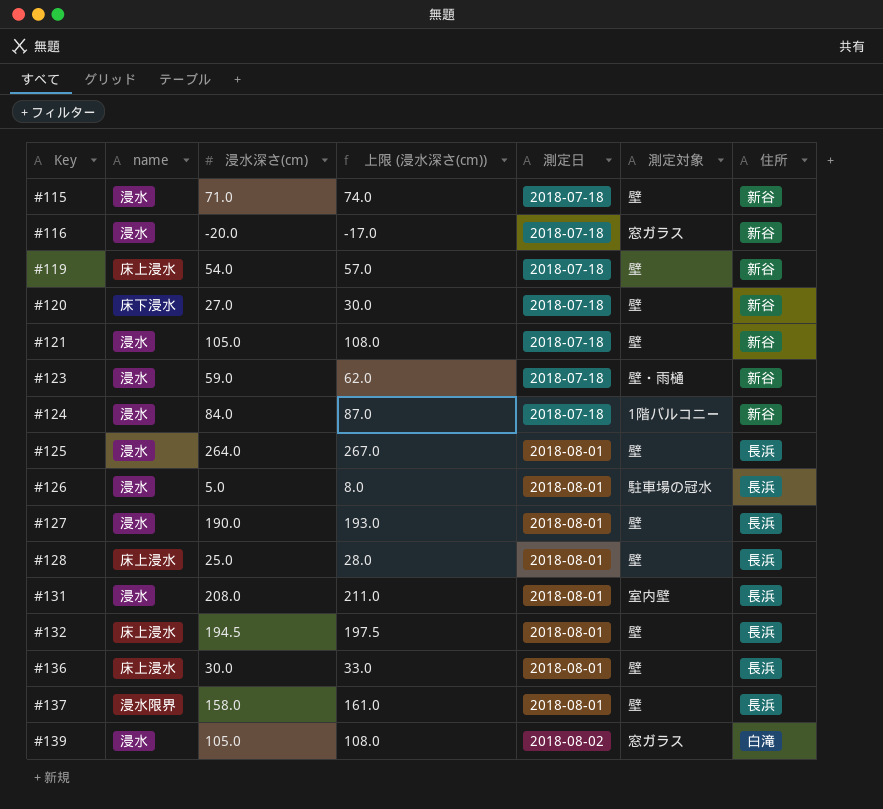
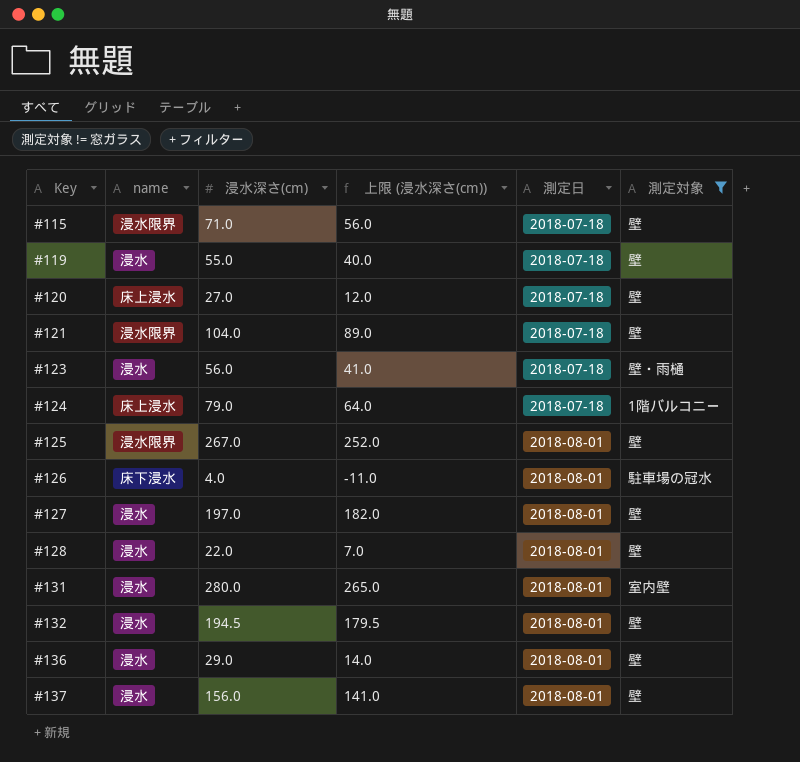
filter: none -> 測定対象 != 窓ガラス
column 住所 | position: 7 -> none
column 上限 (浸水深さ(cm)) | formula: [浸水深さ(cm)] + 3 -> [浸水深さ(cm)] - 15
#115 | name: 浸水 -> 浸水限界
#119 | name: 床上浸水 -> 浸水
#119 | 浸水深さ(cm): 54.0 -> 55.0
#120 | name: 床下浸水 -> 床上浸水
#121 | name: 浸水 -> 浸水限界
#121 | 浸水深さ(cm): 105.0 -> 104.0
#123 | 浸水深さ(cm): 59.0 -> 56.0
#124 | name: 浸水 -> 床上浸水
#124 | 浸水深さ(cm): 84.0 -> 79.0
#125 | name: 浸水 -> 浸水限界
#125 | 浸水深さ(cm): 264.0 -> 267.0
#126 | name: 浸水 -> 床下浸水
#126 | 浸水深さ(cm): 5.0 -> 4.0
#127 | 浸水深さ(cm): 190.0 -> 197.0
#128 | name: 床上浸水 -> 浸水
#128 | 浸水深さ(cm): 25.0 -> 22.0
#131 | 浸水深さ(cm): 208.0 -> 280.0
#132 | name: 床上浸水 -> 浸水
#136 | name: 床上浸水 -> 浸水
#136 | 浸水深さ(cm): 30.0 -> 29.0
#137 | name: 浸水限界 -> 浸水
#137 | 浸水深さ(cm): 158.0 -> 156.0

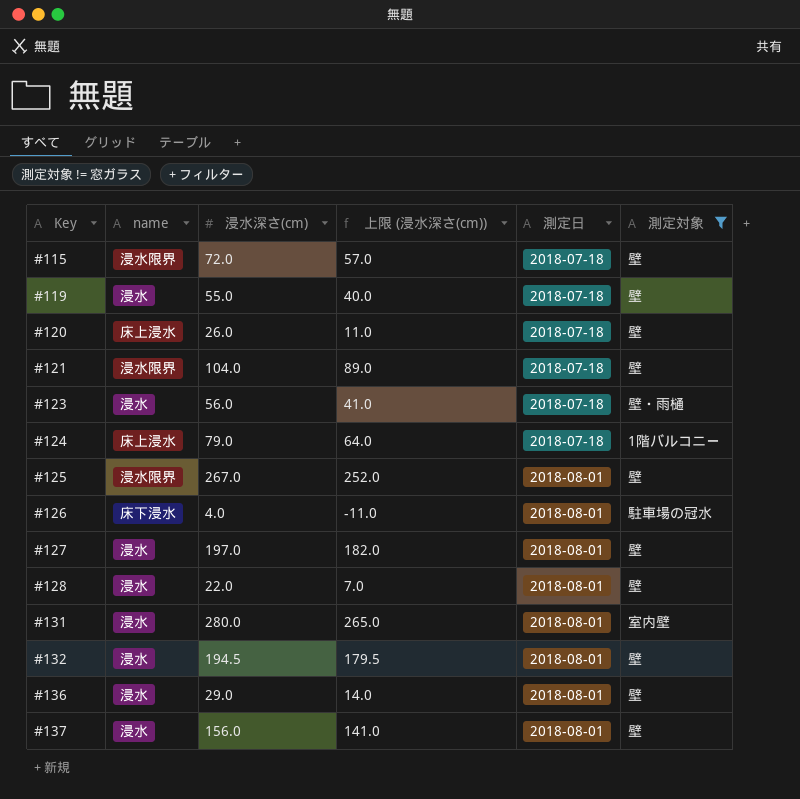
#115 | 浸水深さ(cm): 71.0 -> 72.0
#115 | 上限 (浸水深さ(cm)): 56.0 -> 57.0
#120 | 浸水深さ(cm): 27.0 -> 26.0
#120 | 上限 (浸水深さ(cm)): 12.0 -> 11.0

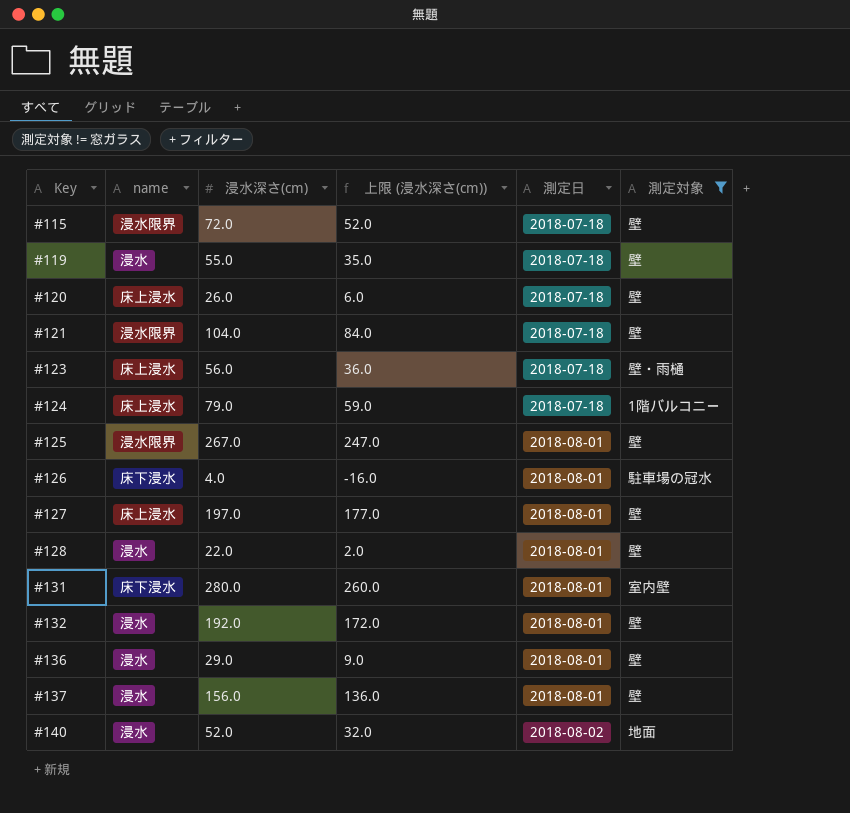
column 上限 (浸水深さ(cm)) | formula: [浸水深さ(cm)] - 15 -> [浸水深さ(cm)] - 20
#123 | name: 浸水 -> 床上浸水
#127 | name: 浸水 -> 床上浸水
#131 | name: 浸水 -> 床下浸水
#132 | 浸水深さ(cm): 194.5 -> 192.0
row #140: none -> 浸水 | 52.0 | 32.0 | 2018-08-02 | 地面

